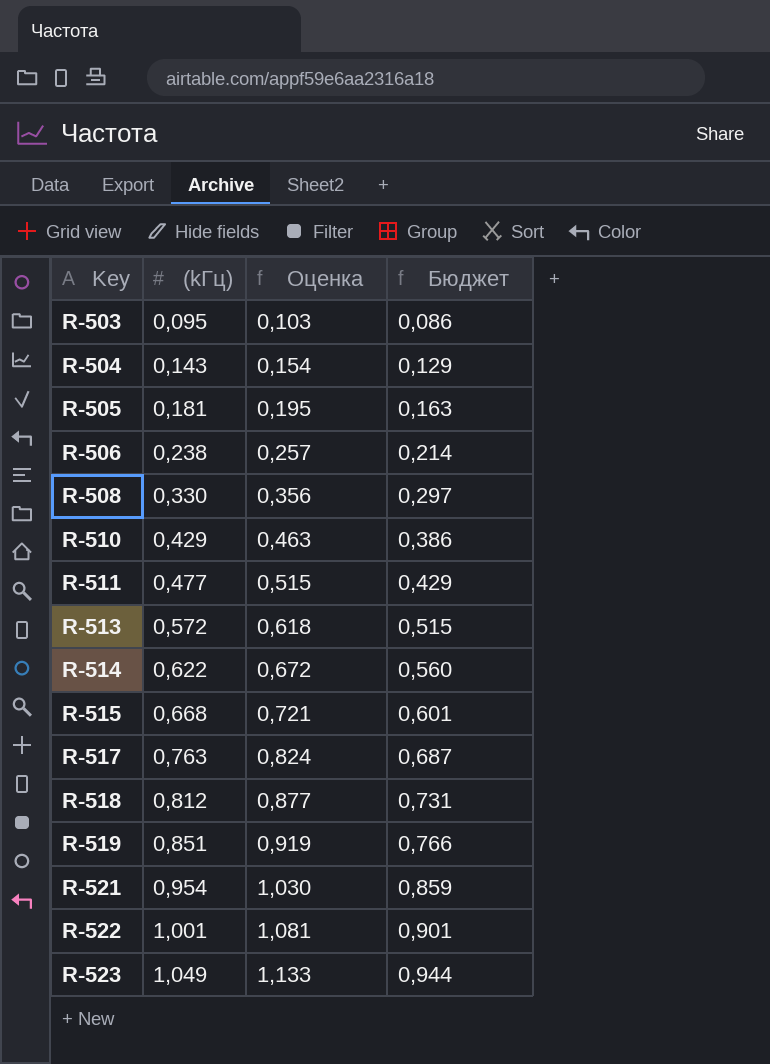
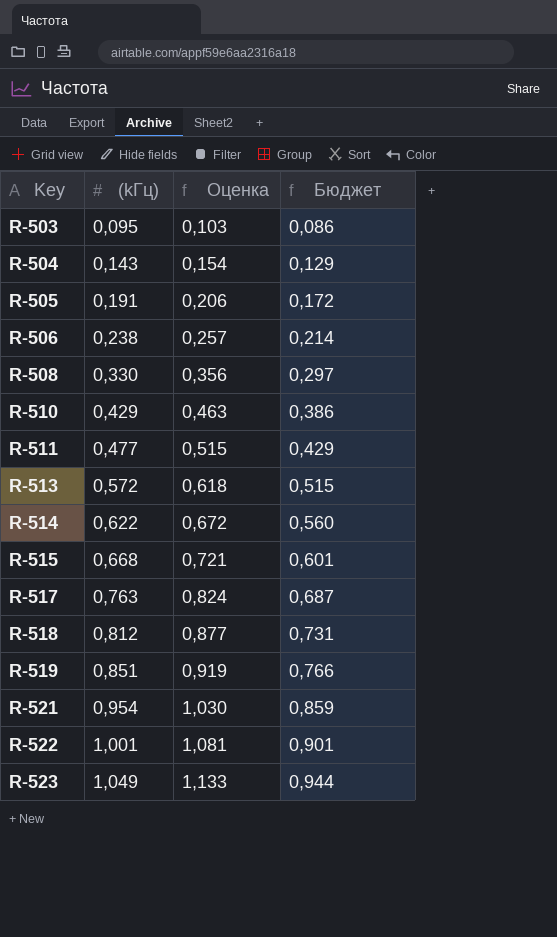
R-505 | (kГц): 0,181 -> 0,191
R-505 | Оценка: 0,195 -> 0,206
R-505 | Бюджет: 0,163 -> 0,172

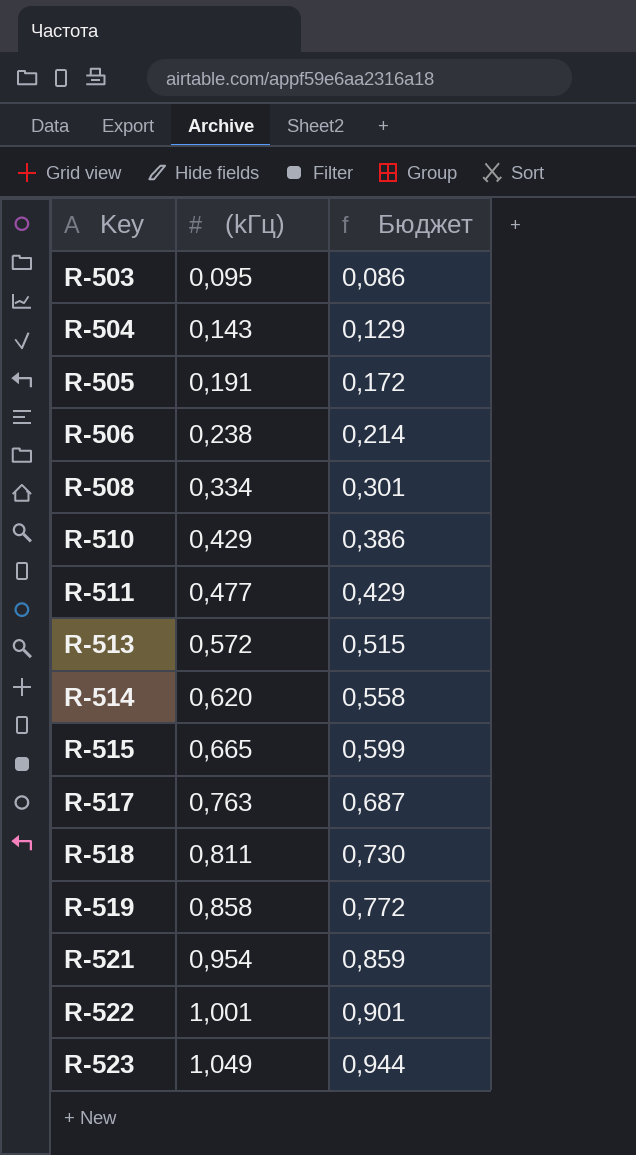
column Оценка | formula: [(kГц)] * 1,08 -> none
R-508 | (kГц): 0,330 -> 0,334
R-508 | Бюджет: 0,297 -> 0,301
R-514 | (kГц): 0,622 -> 0,620
R-514 | Бюджет: 0,560 -> 0,558
R-515 | (kГц): 0,668 -> 0,665
R-515 | Бюджет: 0,601 -> 0,599
R-518 | (kГц): 0,812 -> 0,811
R-518 | Бюджет: 0,731 -> 0,730
R-519 | (kГц): 0,851 -> 0,858
R-519 | Бюджет: 0,766 -> 0,772

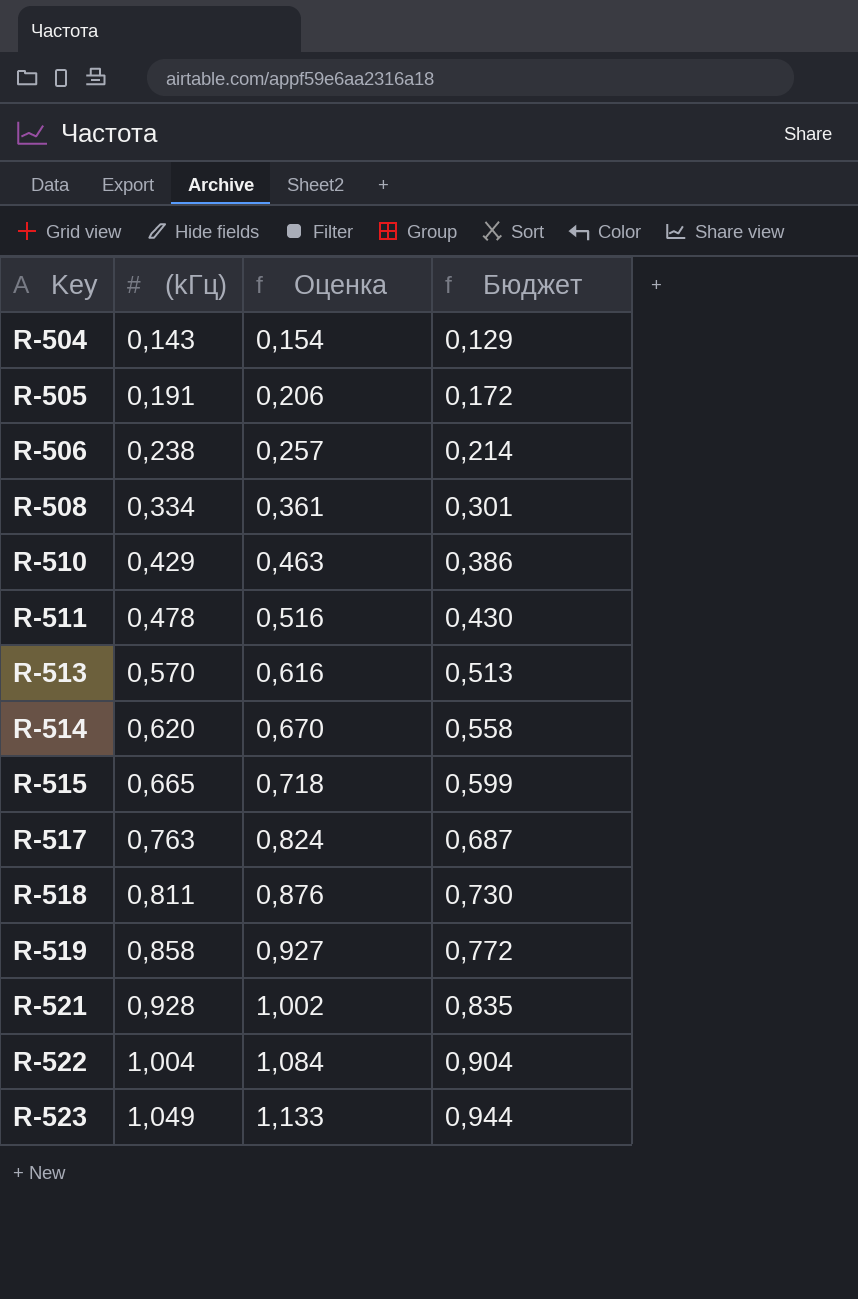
column Оценка | formula: none -> [(kГц)] * 1,08
row R-503: 0,095 | 0,086 -> none
R-511 | (kГц): 0,477 -> 0,478
R-511 | Бюджет: 0,429 -> 0,430
R-513 | (kГц): 0,572 -> 0,570
R-513 | Бюджет: 0,515 -> 0,513
R-521 | (kГц): 0,954 -> 0,928
R-521 | Бюджет: 0,859 -> 0,835
R-522 | (kГц): 1,001 -> 1,004
R-522 | Бюджет: 0,901 -> 0,904

